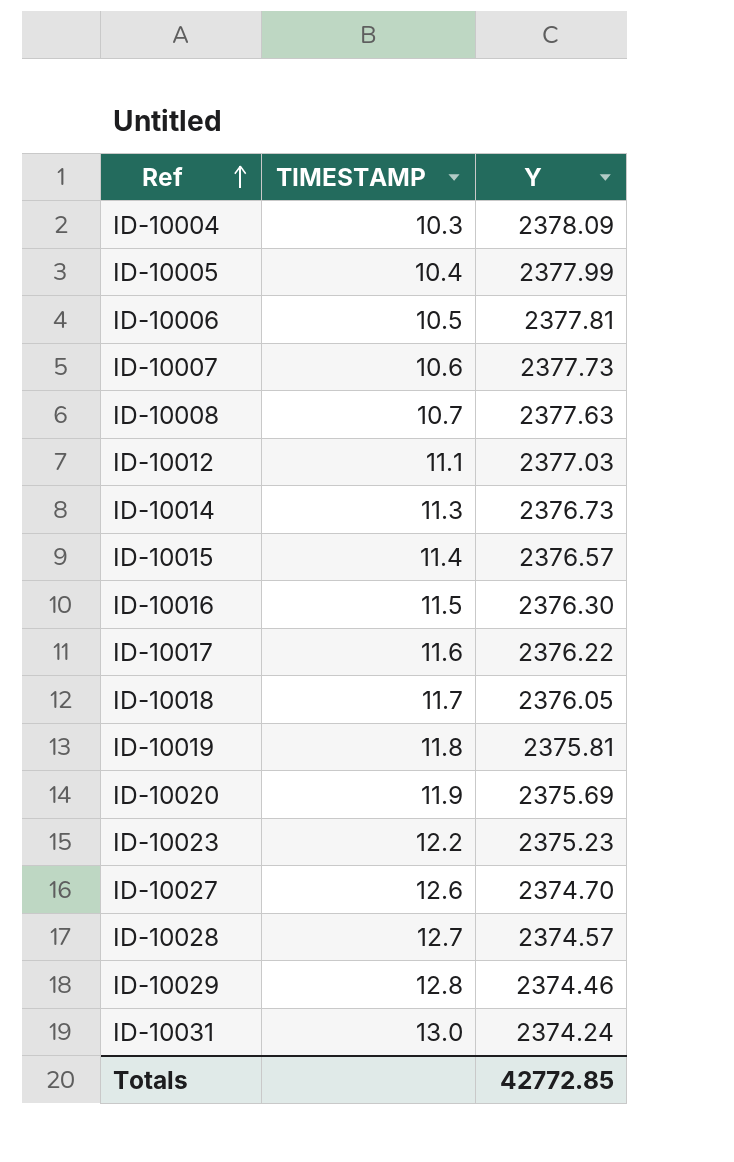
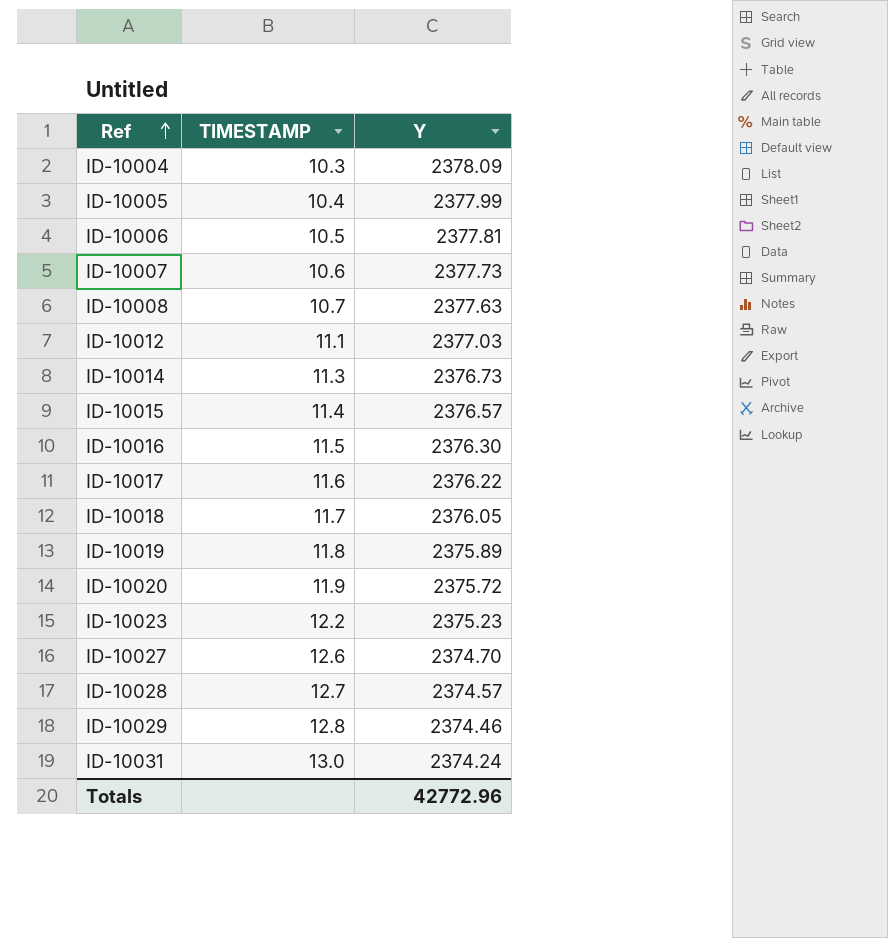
ID-10019 | Y: 2375.81 -> 2375.89
ID-10020 | Y: 2375.69 -> 2375.72
Totals | Y: 42772.85 -> 42772.96

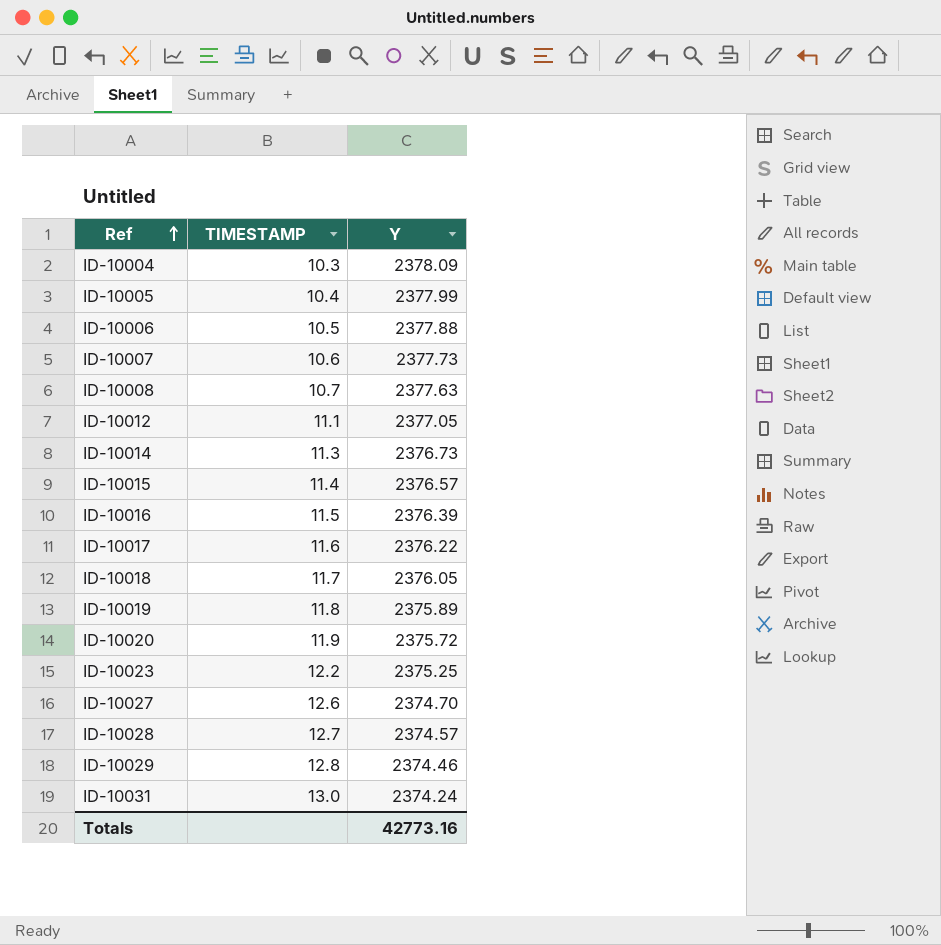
ID-10006 | Y: 2377.81 -> 2377.88
ID-10012 | Y: 2377.03 -> 2377.05
ID-10016 | Y: 2376.30 -> 2376.39
ID-10023 | Y: 2375.23 -> 2375.25
Totals | Y: 42772.96 -> 42773.16

